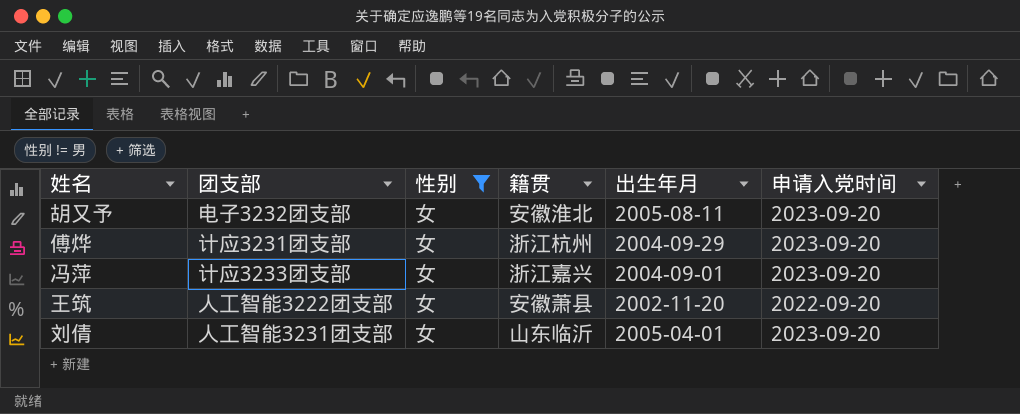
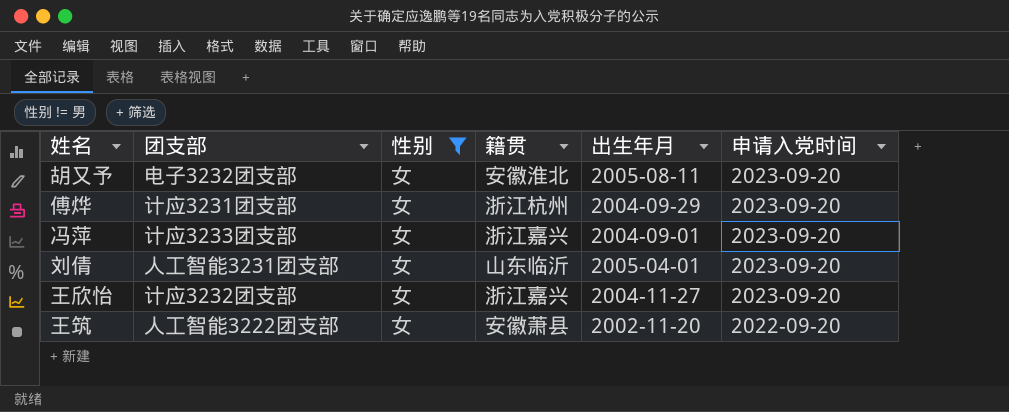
row order: none -> 申请入党时间 descending
row 王欣怡: none -> 计应3232团支部 | 女 | 浙江嘉兴 | 2004-11-27 | 2023-09-20

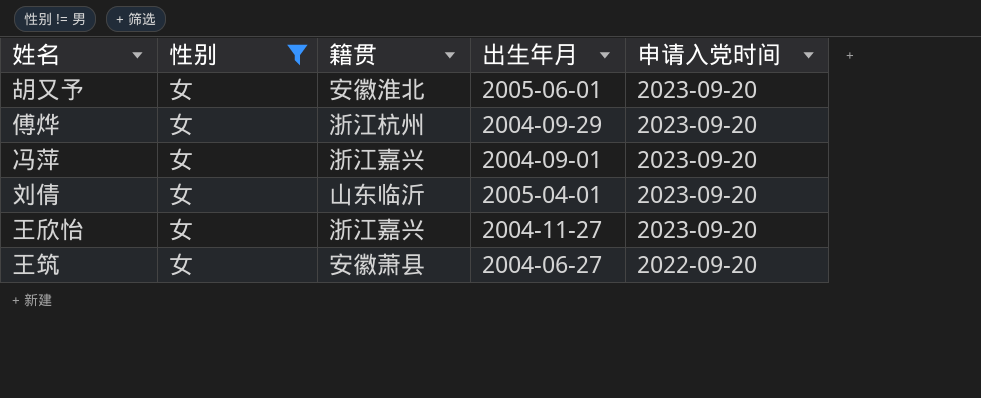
column 团支部 | position: 2 -> none
胡又予 | 出生年月: 2005-08-11 -> 2005-06-01
王筑 | 出生年月: 2002-11-20 -> 2004-06-27

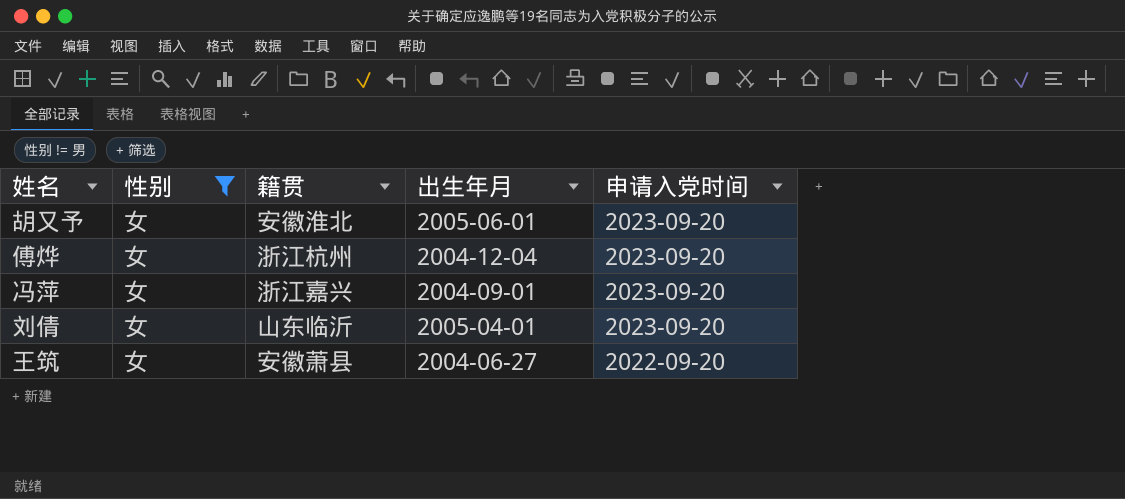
row 王欣怡: 女 | 浙江嘉兴 | 2004-11-27 | 2023-09-20 -> none
傅烨 | 出生年月: 2004-09-29 -> 2004-12-04

